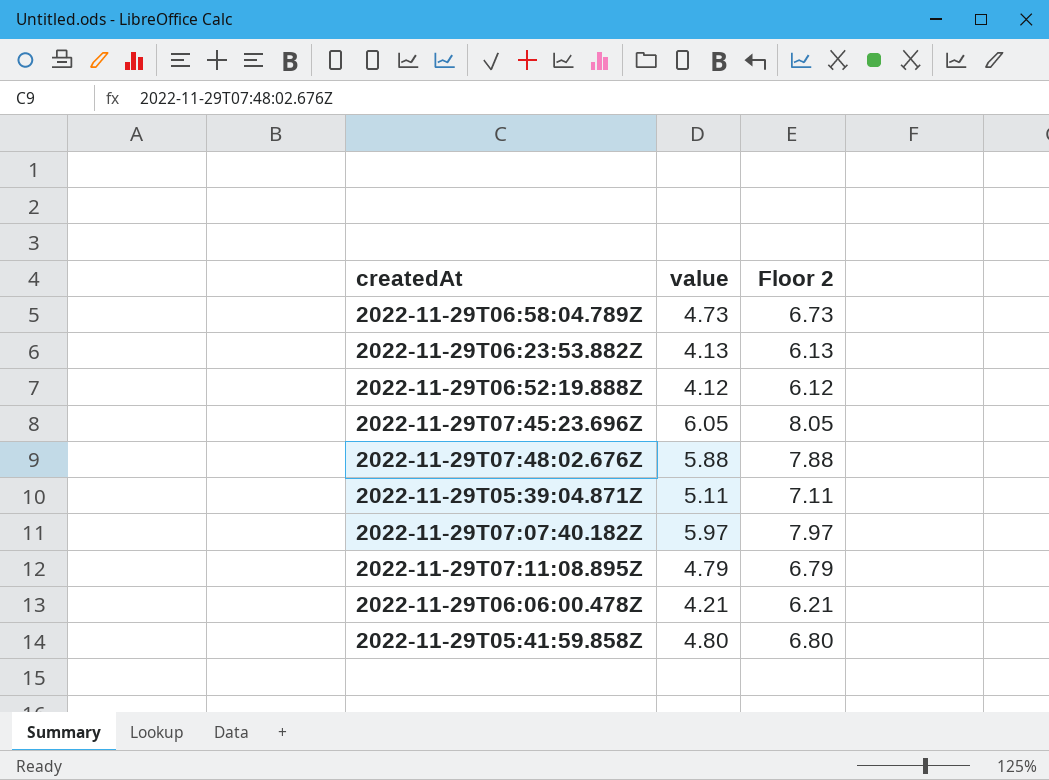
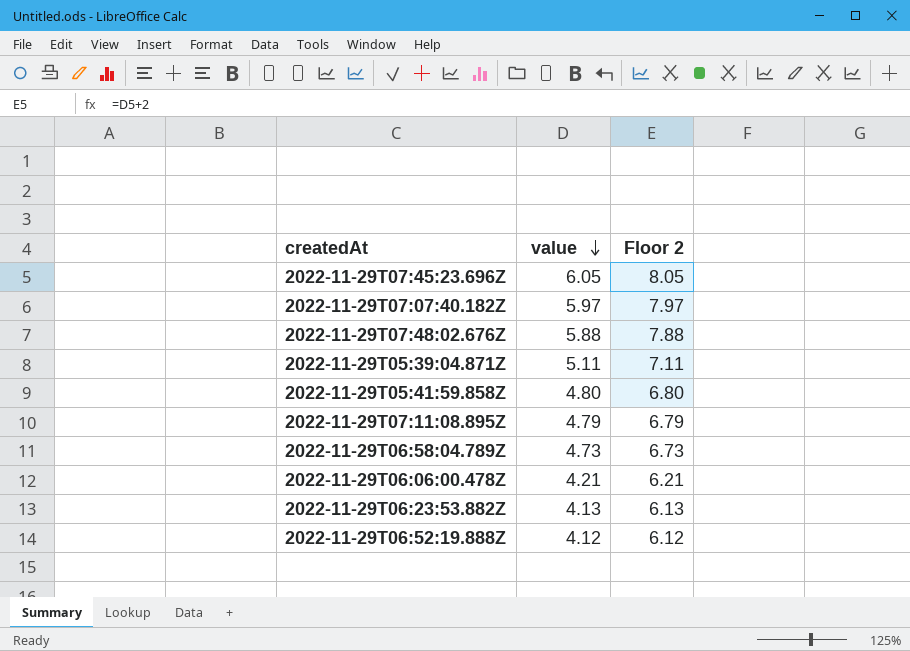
row order: none -> value descending

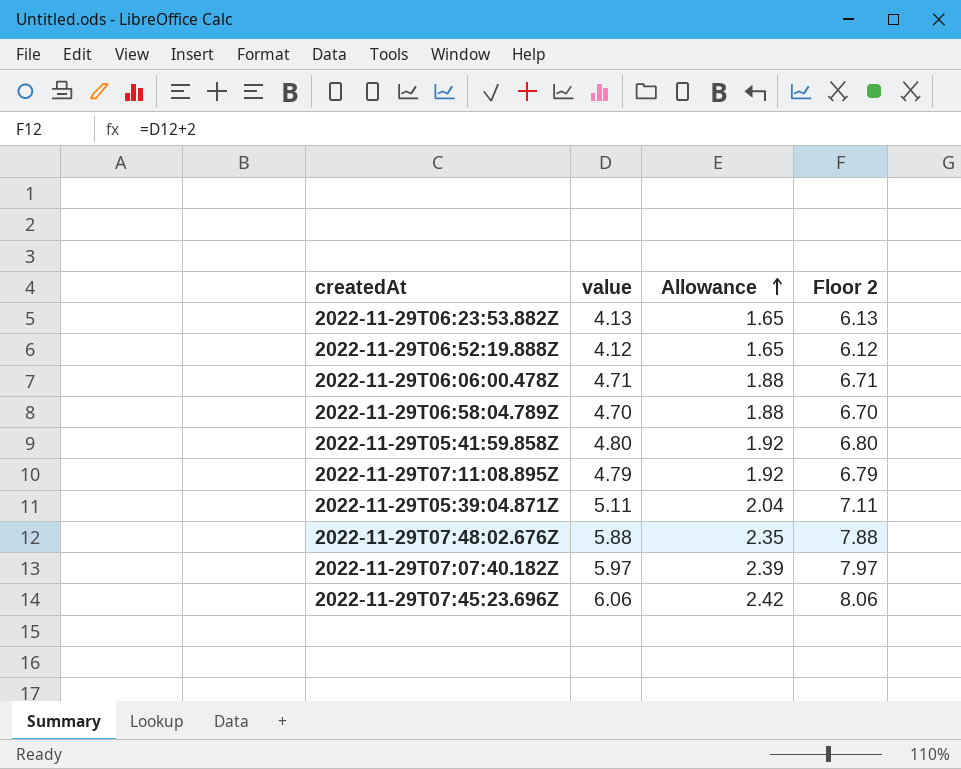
row order: value descending -> Allowance ascending
column Allowance | formula: none -> [value] * 0.4
2022-11-29T06:06:00.478Z | value: 4.21 -> 4.71
2022-11-29T06:06:00.478Z | Floor 2: 6.21 -> 6.71
2022-11-29T06:58:04.789Z | value: 4.73 -> 4.70
2022-11-29T06:58:04.789Z | Floor 2: 6.73 -> 6.70
2022-11-29T07:45:23.696Z | value: 6.05 -> 6.06
2022-11-29T07:45:23.696Z | Floor 2: 8.05 -> 8.06

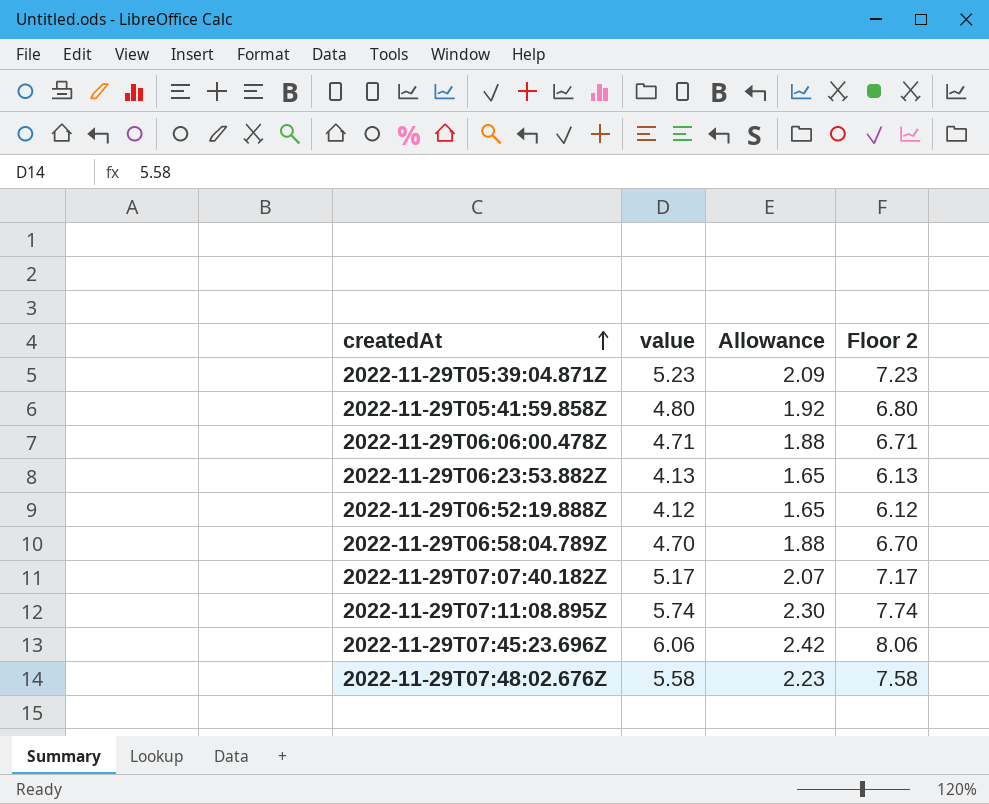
row order: Allowance ascending -> createdAt ascending
2022-11-29T05:39:04.871Z | value: 5.11 -> 5.23
2022-11-29T05:39:04.871Z | Allowance: 2.04 -> 2.09
2022-11-29T05:39:04.871Z | Floor 2: 7.11 -> 7.23
2022-11-29T07:07:40.182Z | value: 5.97 -> 5.17
2022-11-29T07:07:40.182Z | Allowance: 2.39 -> 2.07
2022-11-29T07:07:40.182Z | Floor 2: 7.97 -> 7.17
2022-11-29T07:11:08.895Z | value: 4.79 -> 5.74
2022-11-29T07:11:08.895Z | Allowance: 1.92 -> 2.30
2022-11-29T07:11:08.895Z | Floor 2: 6.79 -> 7.74
2022-11-29T07:48:02.676Z | value: 5.88 -> 5.58
2022-11-29T07:48:02.676Z | Allowance: 2.35 -> 2.23
2022-11-29T07:48:02.676Z | Floor 2: 7.88 -> 7.58

